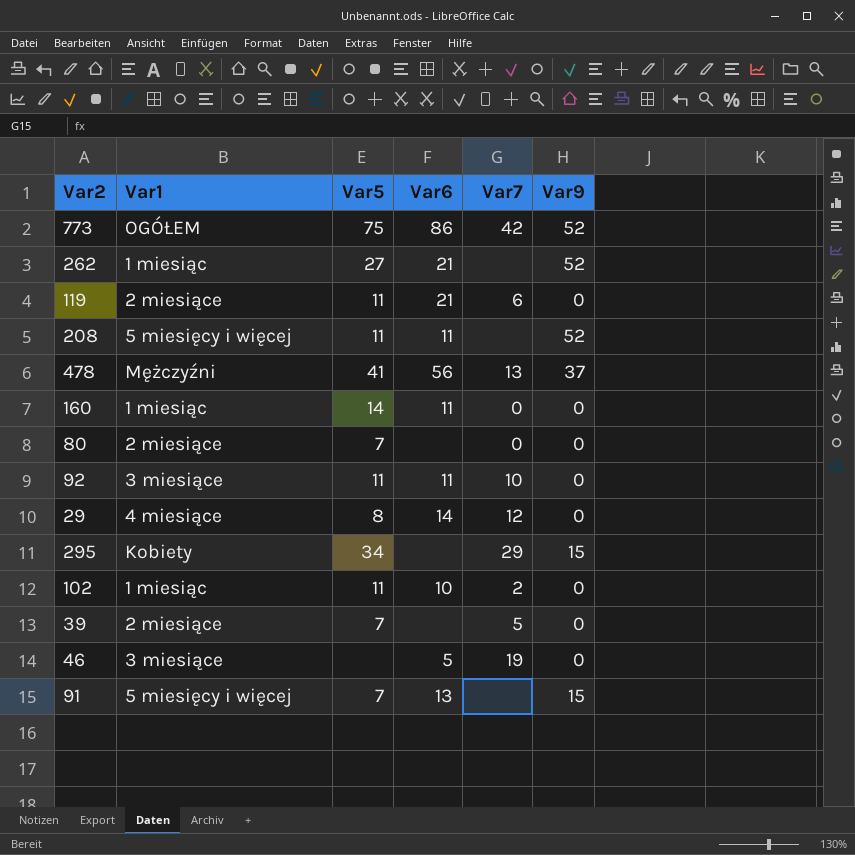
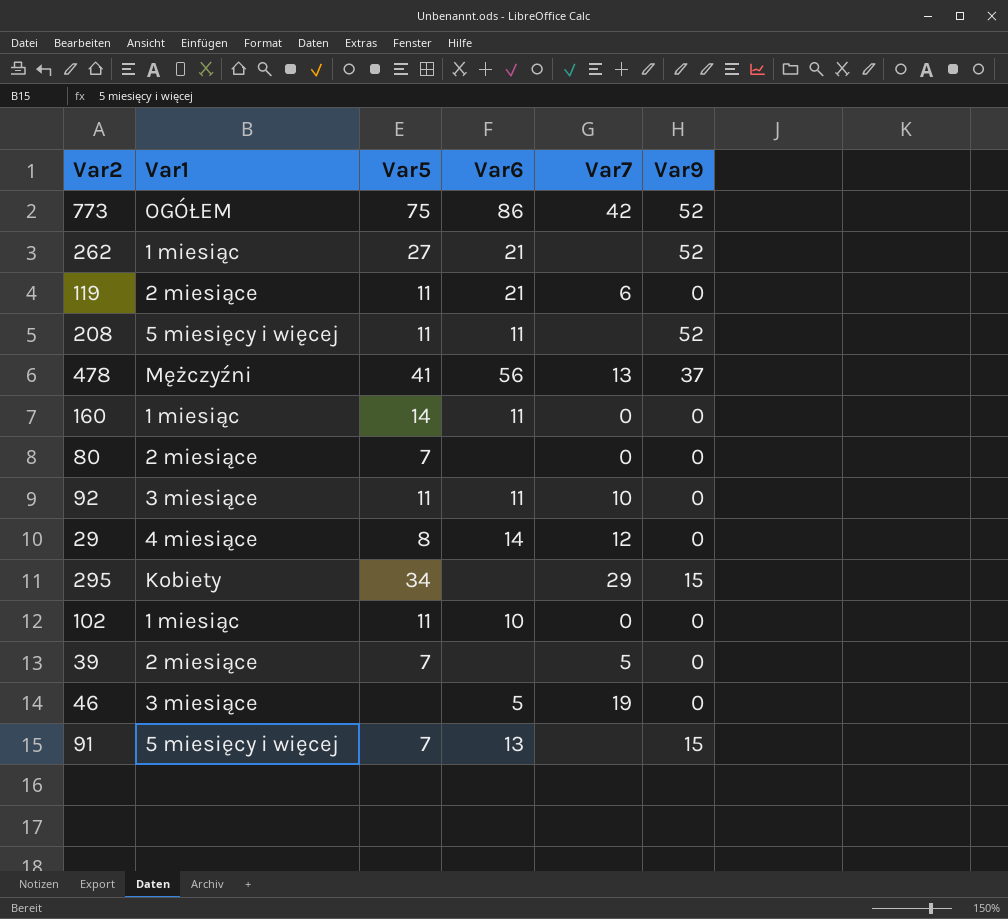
102 | Var7: 2 -> 0

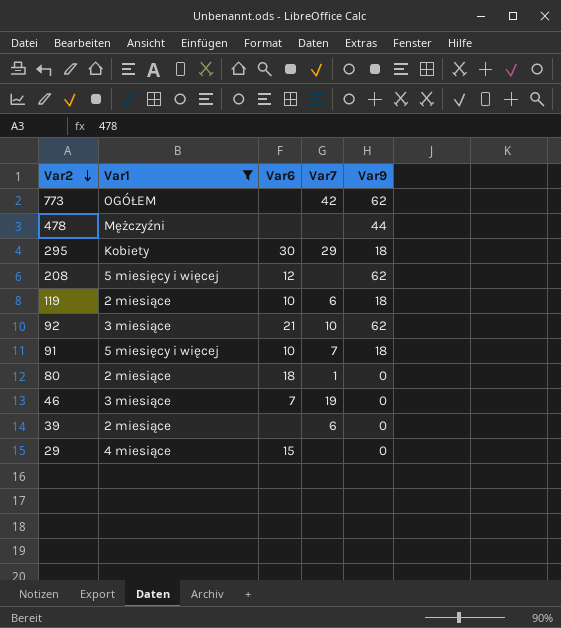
filter: none -> Var1 != 1 miesiąc
row order: none -> Var2 descending
column Var5 | position: 3 -> none
773 | Var6: 86 -> none
773 | Var9: 52 -> 62
478 | Var6: 56 -> none
478 | Var7: 13 -> none
478 | Var9: 37 -> 44
295 | Var6: none -> 30
295 | Var9: 15 -> 18
208 | Var6: 11 -> 12
208 | Var9: 52 -> 62
119 | Var6: 21 -> 10
119 | Var9: 0 -> 18
92 | Var6: 11 -> 21
92 | Var9: 0 -> 62
91 | Var6: 13 -> 10
91 | Var7: none -> 7
91 | Var9: 15 -> 18
80 | Var6: none -> 18
80 | Var7: 0 -> 1
46 | Var6: 5 -> 7
39 | Var7: 5 -> 6
29 | Var6: 14 -> 15
29 | Var7: 12 -> none

